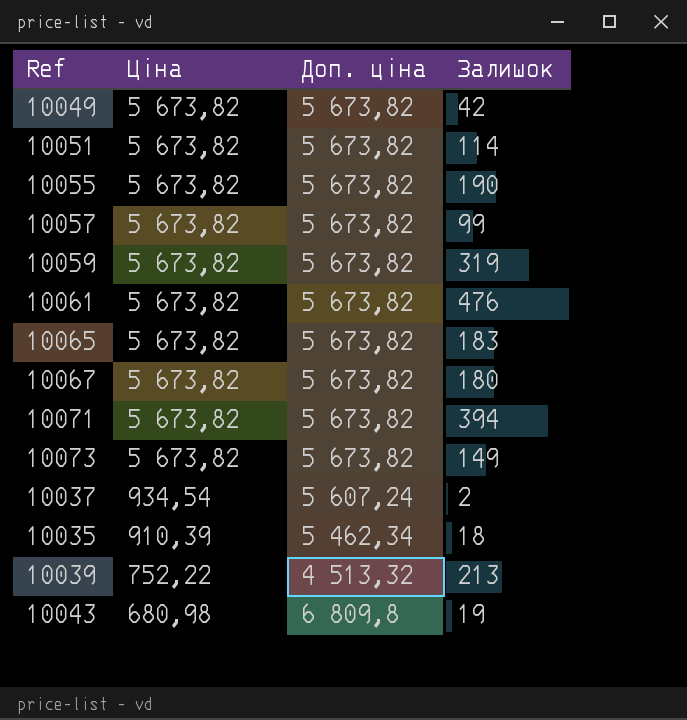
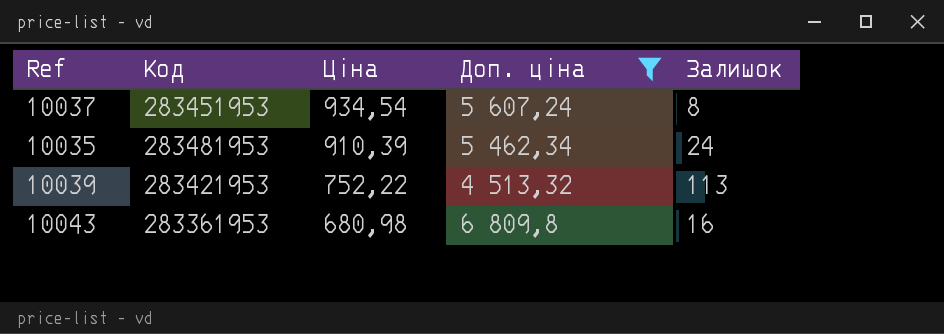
filter: none -> Доп. ціна != 5 673,82
column Код | position: none -> 2
10037 | Залишок: 2 -> 8
10035 | Залишок: 18 -> 24
10039 | Залишок: 213 -> 113
10043 | Залишок: 19 -> 16

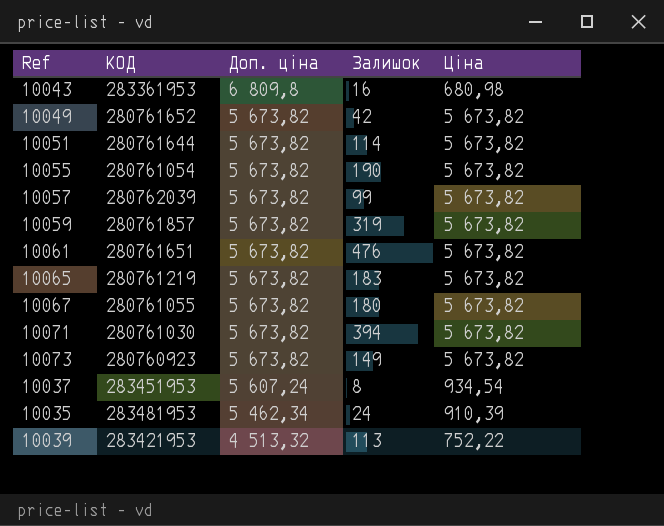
filter: Доп. ціна != 5 673,82 -> none
row order: Ціна descending -> Доп. ціна descending
column name: Код -> КОД
column Ціна | position: 3 -> 5

